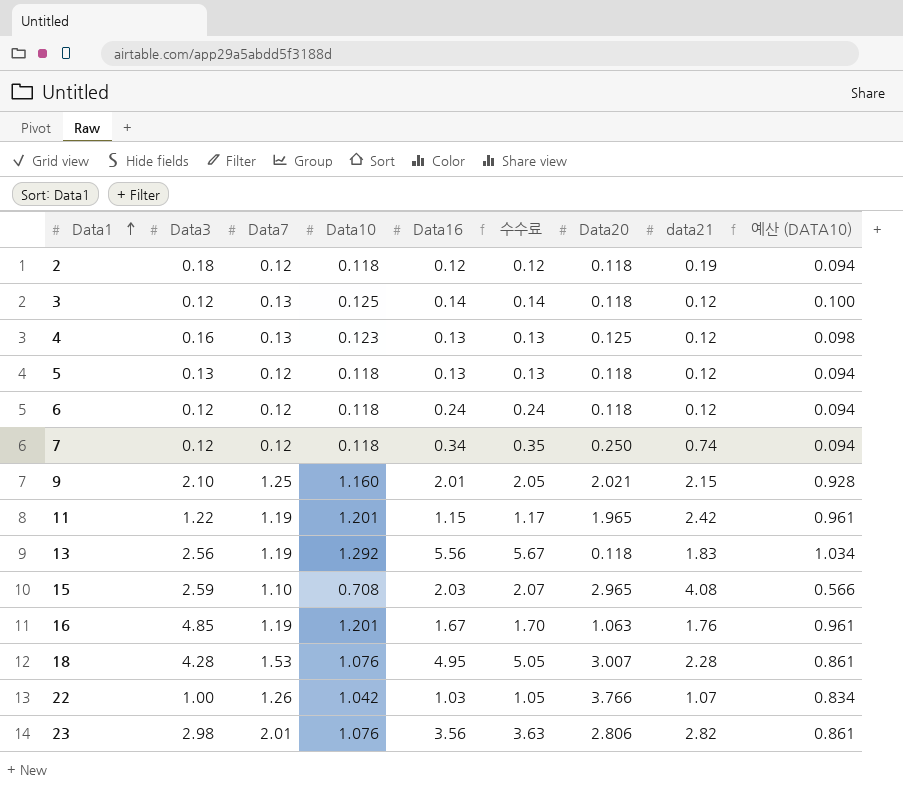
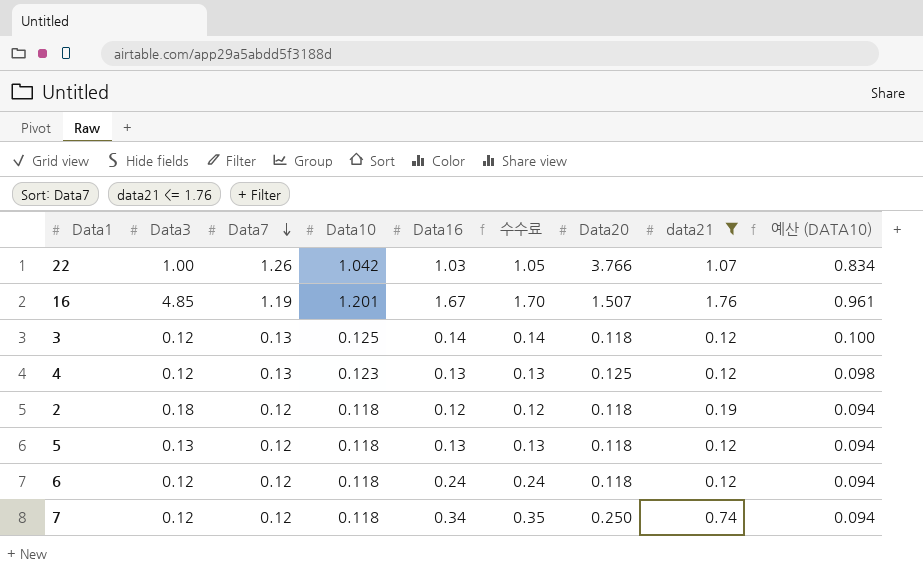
filter: none -> data21 <= 1.76
row order: Data1 ascending -> Data7 descending
16 | Data20: 1.063 -> 1.507
4 | Data3: 0.16 -> 0.12

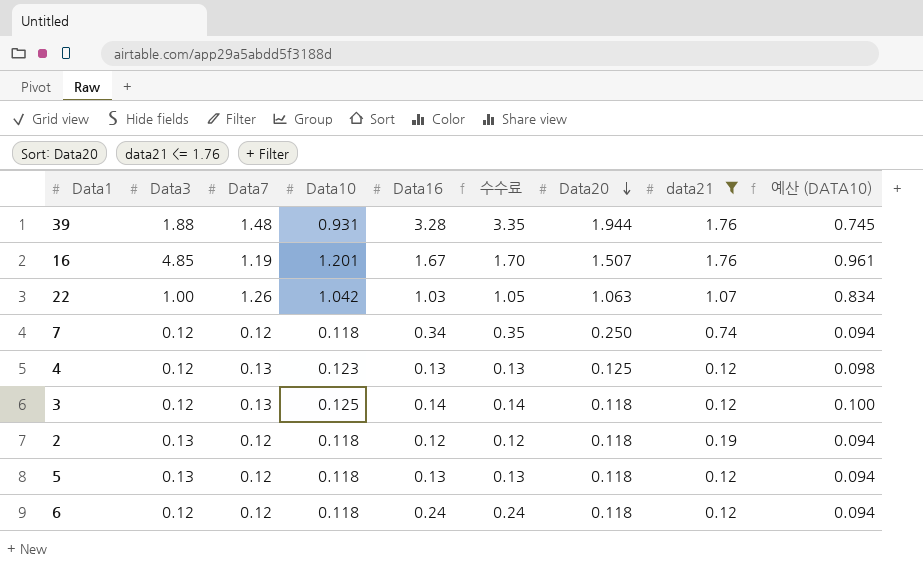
row order: Data7 descending -> Data20 descending
row 39: none -> 1.88 | 1.48 | 0.931 | 3.28 | 3.35 | 1.944 | 1.76 | 0.745
22 | Data20: 3.766 -> 1.063
2 | Data3: 0.18 -> 0.13

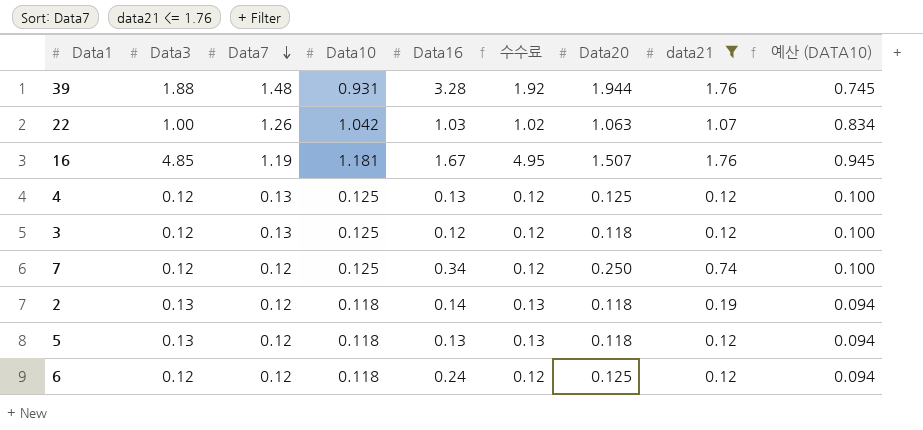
row order: Data20 descending -> Data7 descending
column 수수료 | formula: [Data16] * 1.02 -> [Data3] * 1.02
16 | Data10: 1.201 -> 1.181
16 | 예산 (DATA10): 0.961 -> 0.945
4 | Data10: 0.123 -> 0.125
4 | 예산 (DATA10): 0.098 -> 0.100
3 | Data16: 0.14 -> 0.12
7 | Data10: 0.118 -> 0.125
7 | 예산 (DATA10): 0.094 -> 0.100
2 | Data16: 0.12 -> 0.14
6 | Data20: 0.118 -> 0.125

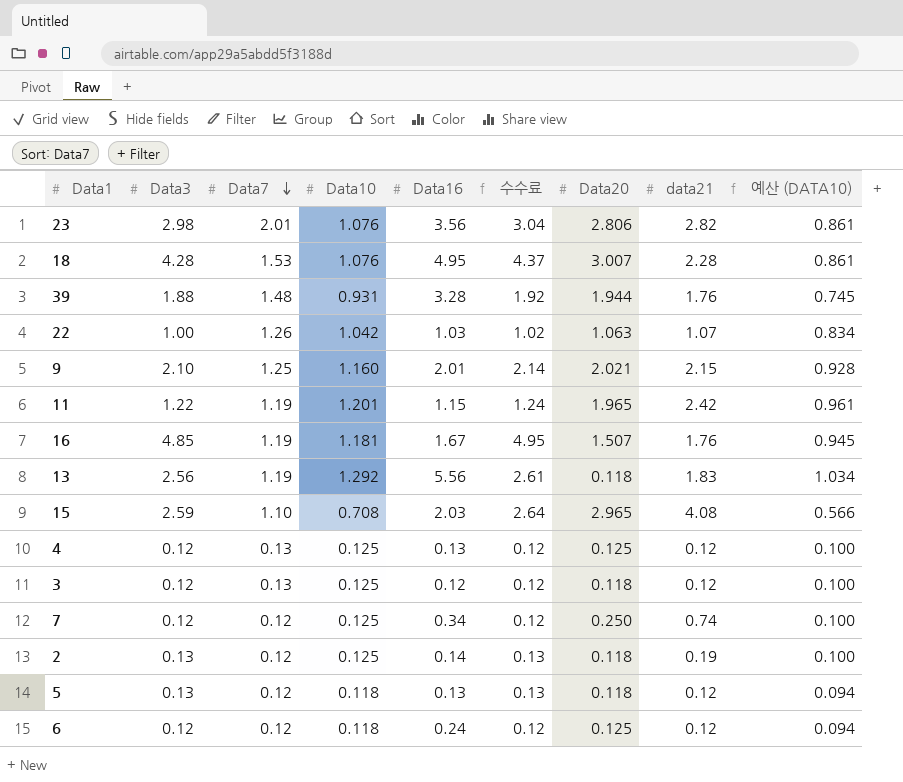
filter: data21 <= 1.76 -> none
2 | Data10: 0.118 -> 0.125
2 | 예산 (DATA10): 0.094 -> 0.100

